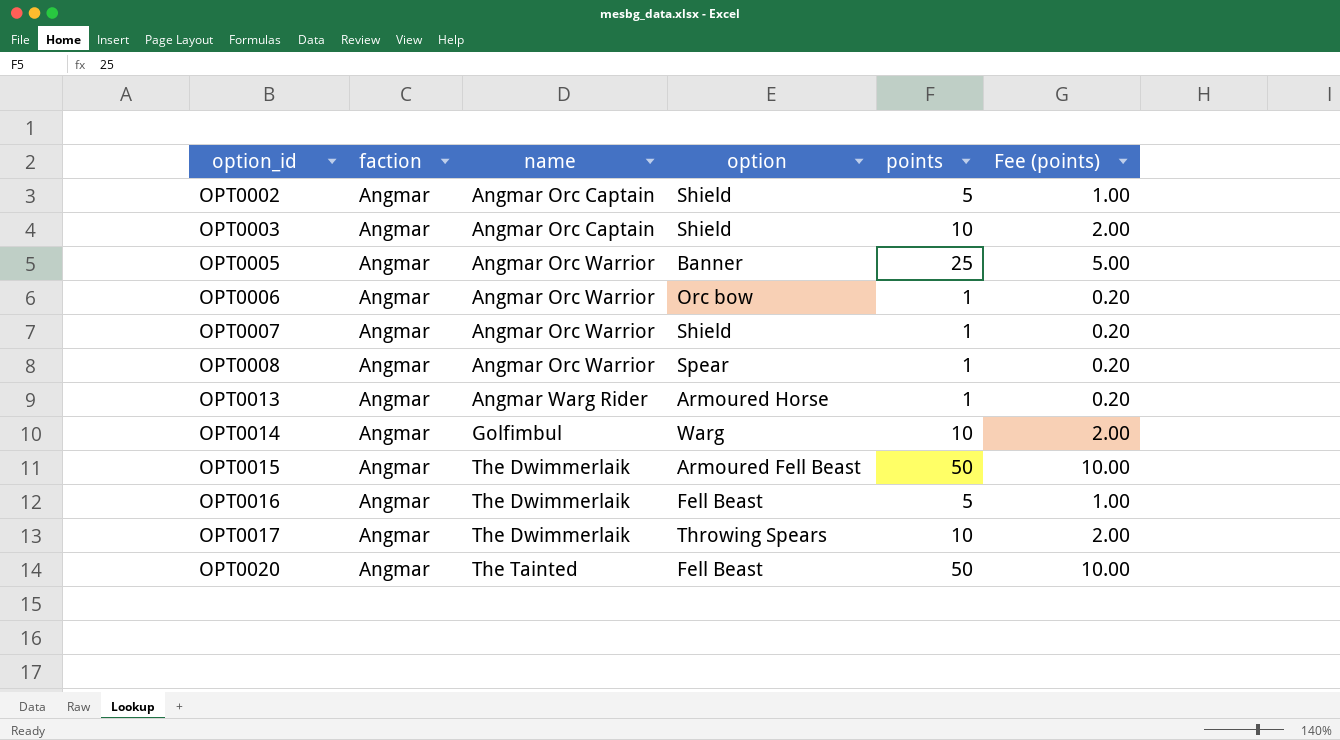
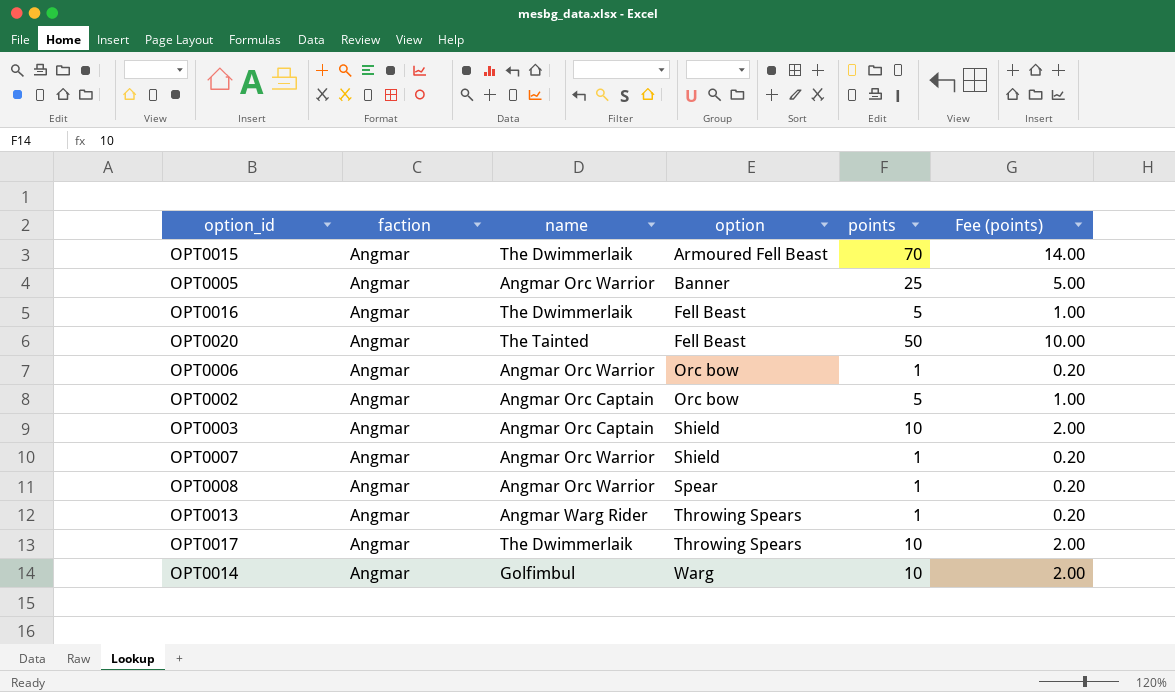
row order: option_id ascending -> option ascending
OPT0015 | points: 50 -> 70
OPT0015 | Fee (points): 10.00 -> 14.00
OPT0002 | option: Shield -> Orc bow
OPT0013 | option: Armoured Horse -> Throwing Spears

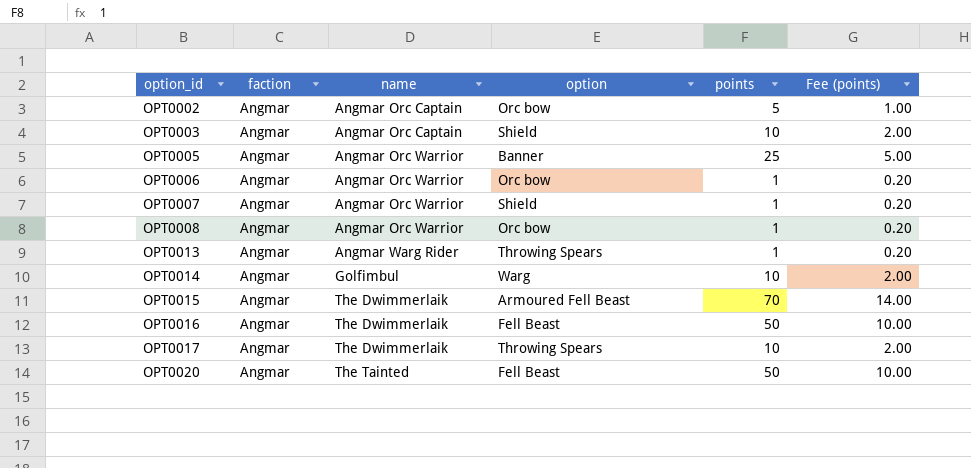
row order: option ascending -> option_id ascending
OPT0008 | option: Spear -> Orc bow
OPT0016 | points: 5 -> 50
OPT0016 | Fee (points): 1.00 -> 10.00

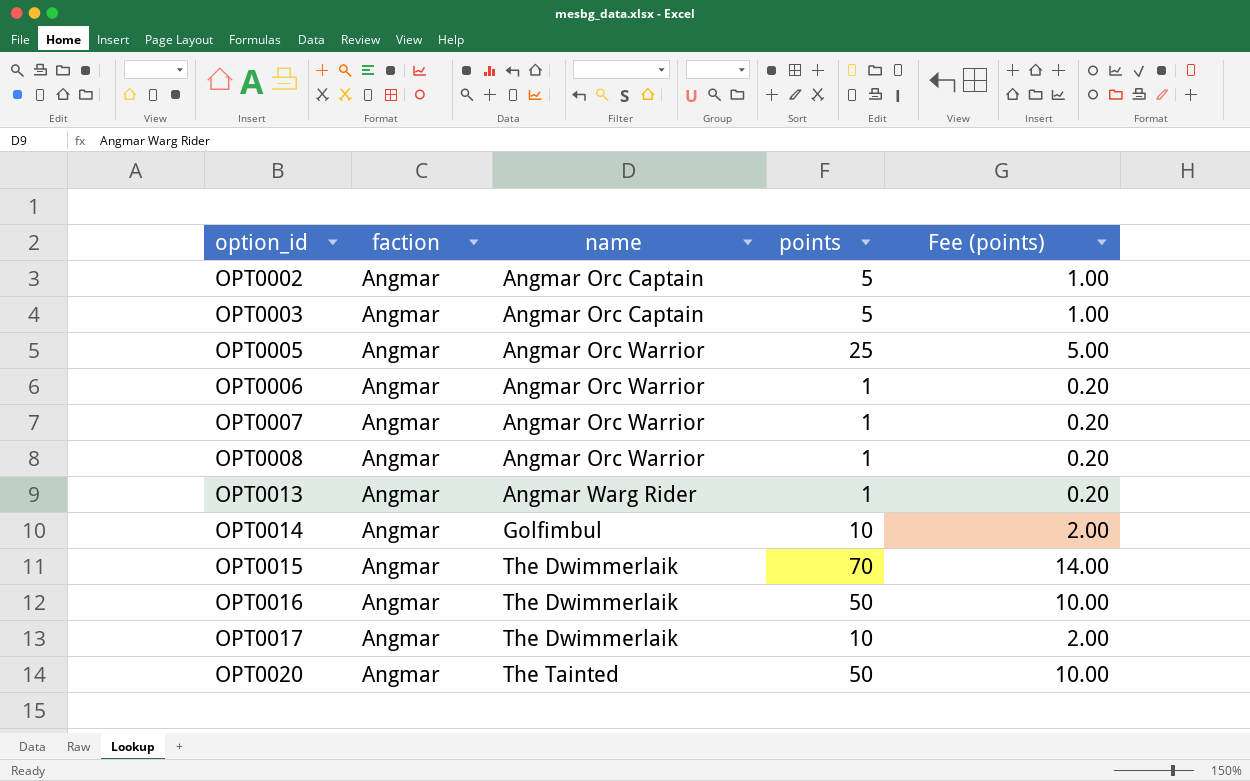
column option | position: 4 -> none
OPT0003 | points: 10 -> 5
OPT0003 | Fee (points): 2.00 -> 1.00

